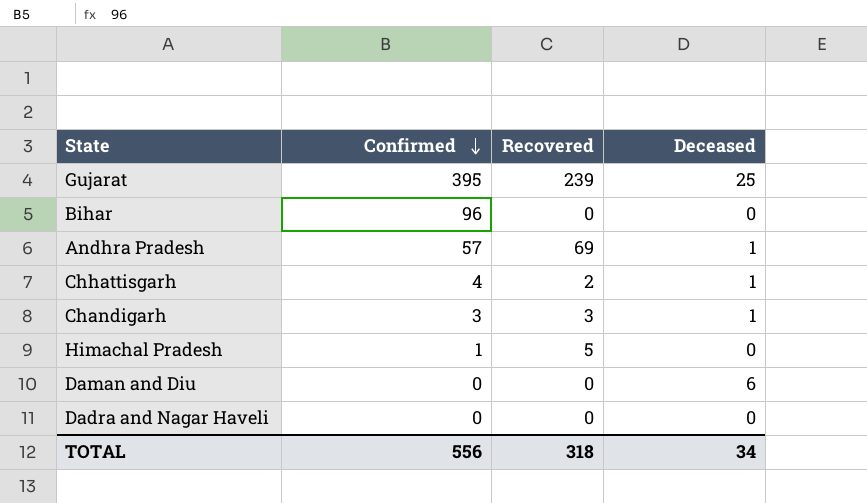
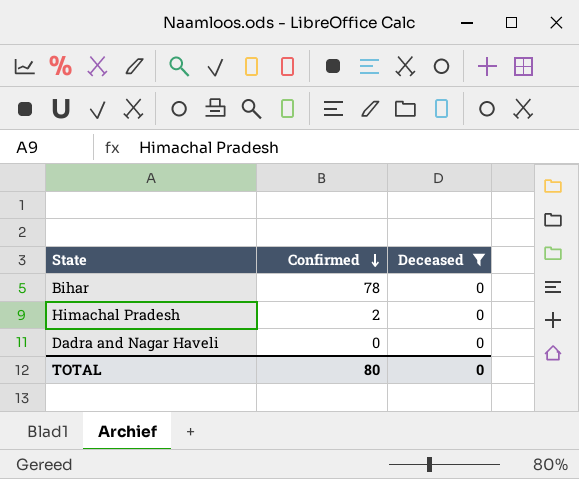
filter: none -> Deceased = 0
column Recovered | position: 3 -> none
Bihar | Confirmed: 96 -> 78
Himachal Pradesh | Confirmed: 1 -> 2
TOTAL | Confirmed: 556 -> 80
TOTAL | Deceased: 34 -> 0

